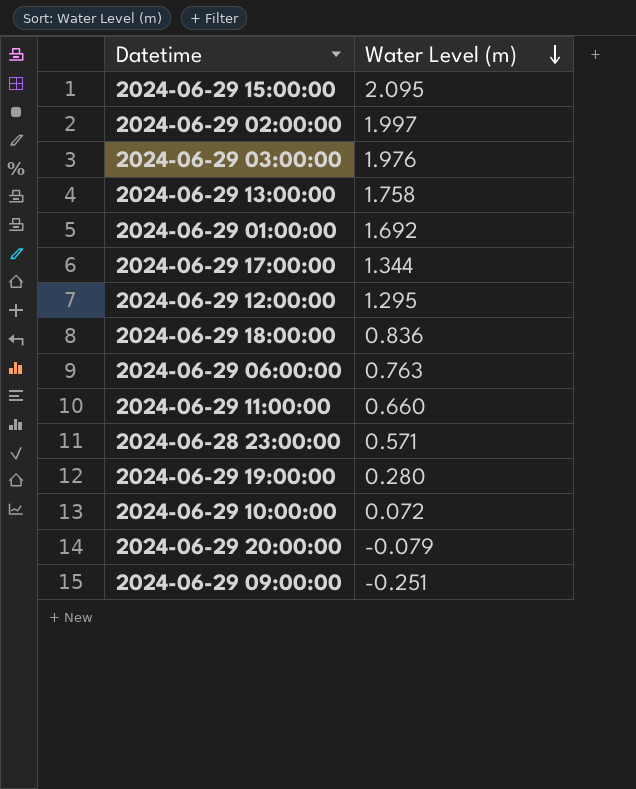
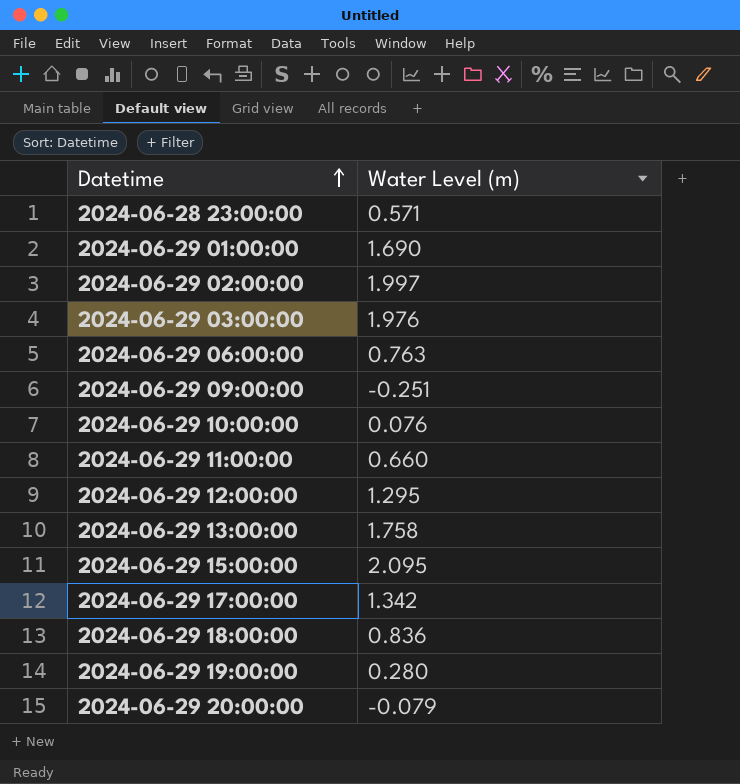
row order: Water Level (m) descending -> Datetime ascending
2024-06-29 01:00:00 | Water Level (m): 1.692 -> 1.690
2024-06-29 10:00:00 | Water Level (m): 0.072 -> 0.076
2024-06-29 17:00:00 | Water Level (m): 1.344 -> 1.342

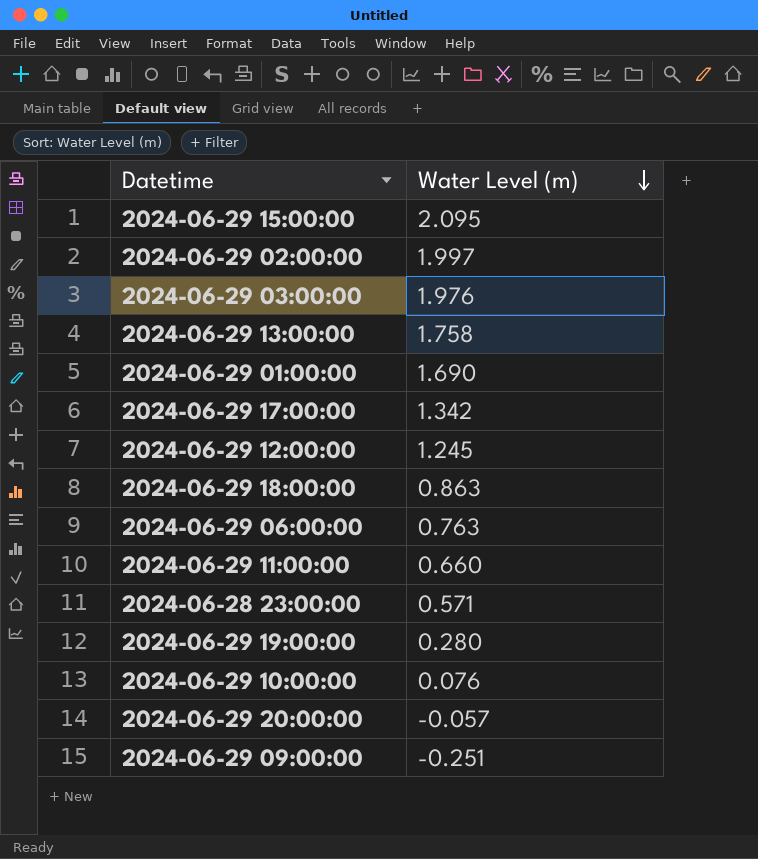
row order: Datetime ascending -> Water Level (m) descending
2024-06-29 12:00:00 | Water Level (m): 1.295 -> 1.245
2024-06-29 18:00:00 | Water Level (m): 0.836 -> 0.863
2024-06-29 20:00:00 | Water Level (m): -0.079 -> -0.057

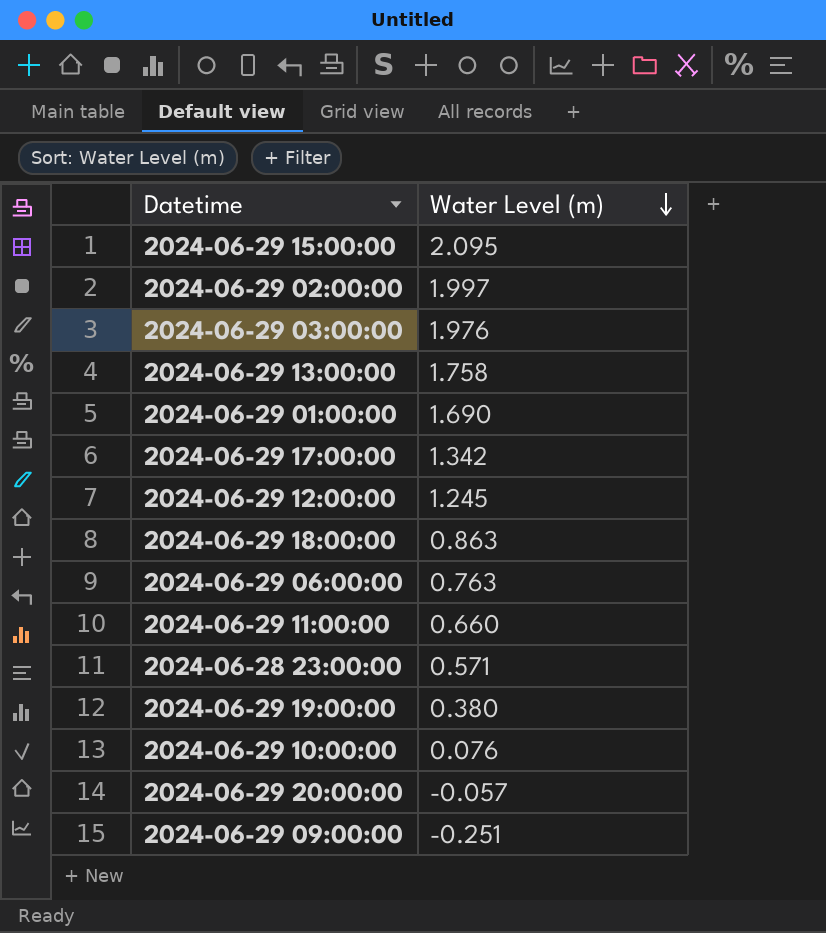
2024-06-29 19:00:00 | Water Level (m): 0.280 -> 0.380

